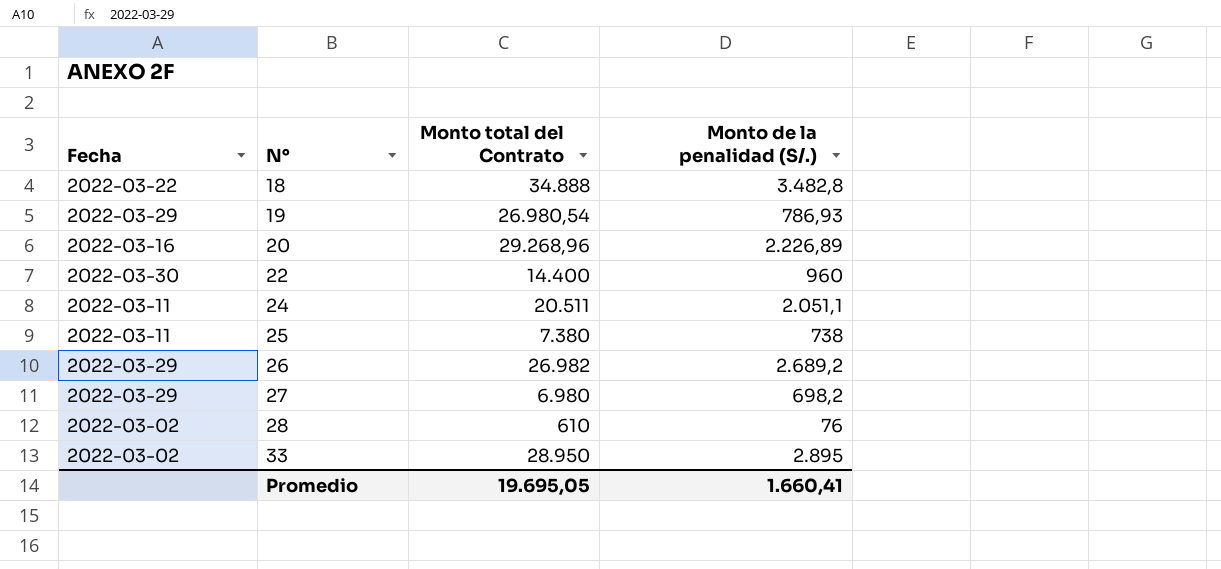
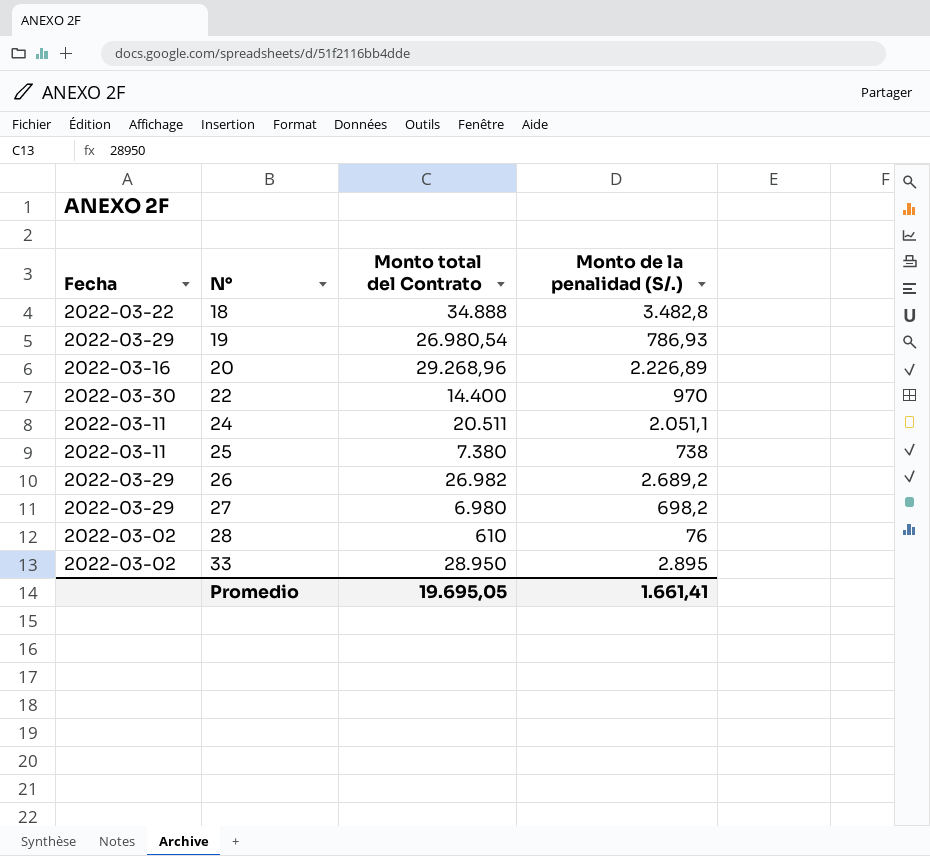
22 | Monto de la penalidad (S/.): 960 -> 970
Promedio | Monto de la penalidad (S/.): 1.660,41 -> 1.661,41

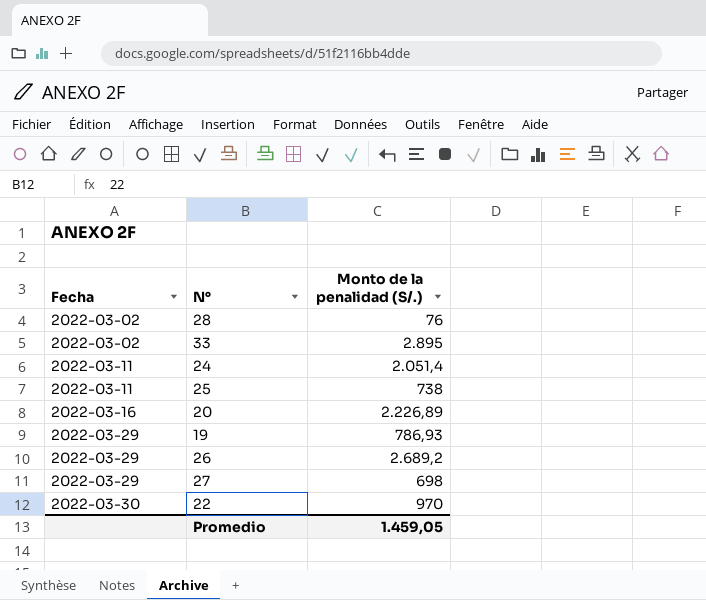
row order: N° ascending -> Fecha ascending
column Monto total del Contrato | position: 3 -> none
row 18: 2022-03-22 | 34.888 | 3.482,8 -> none
24 | Monto de la penalidad (S/.): 2.051,1 -> 2.051,4
27 | Monto de la penalidad (S/.): 698,2 -> 698
Promedio | Monto de la penalidad (S/.): 1.661,41 -> 1.459,05

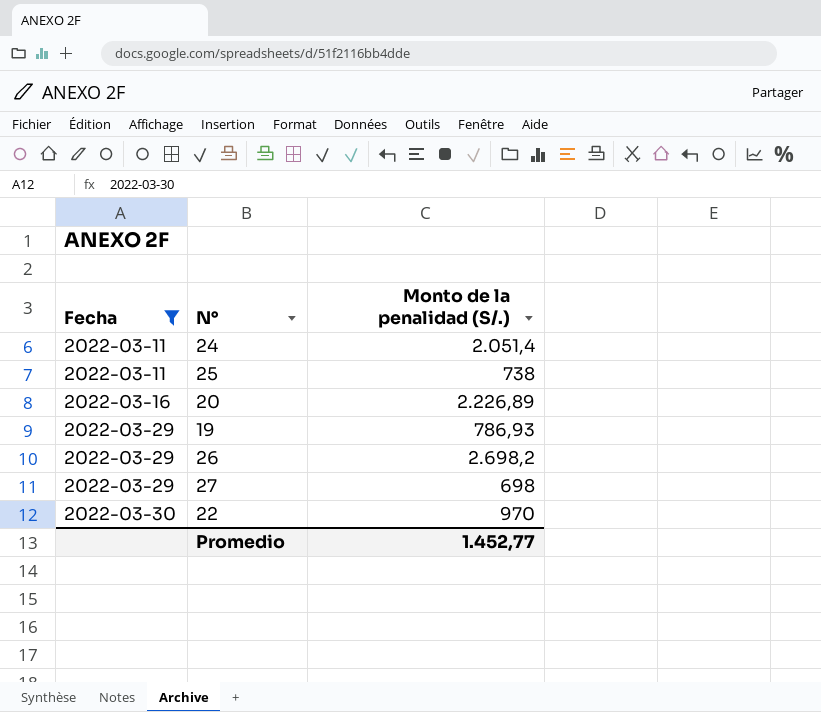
filter: none -> Fecha != 2022-03-02
26 | Monto de la penalidad (S/.): 2.689,2 -> 2.698,2
Promedio | Monto de la penalidad (S/.): 1.459,05 -> 1.452,77

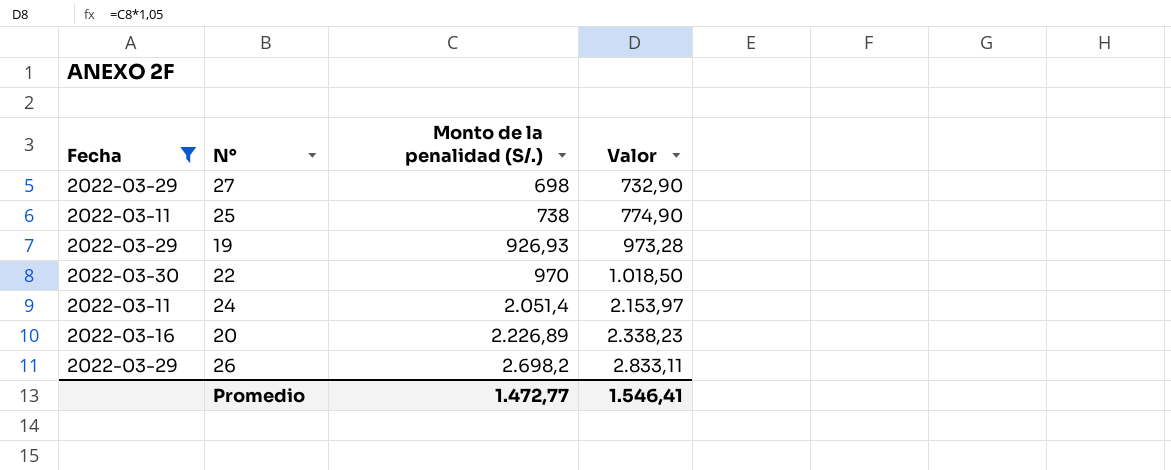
row order: Fecha ascending -> Monto de la penalidad (S/.) ascending
column Valor | formula: none -> [Monto de la penalidad (S/.)] * 1,05
19 | Monto de la penalidad (S/.): 786,93 -> 926,93
Promedio | Monto de la penalidad (S/.): 1.452,77 -> 1.472,77

